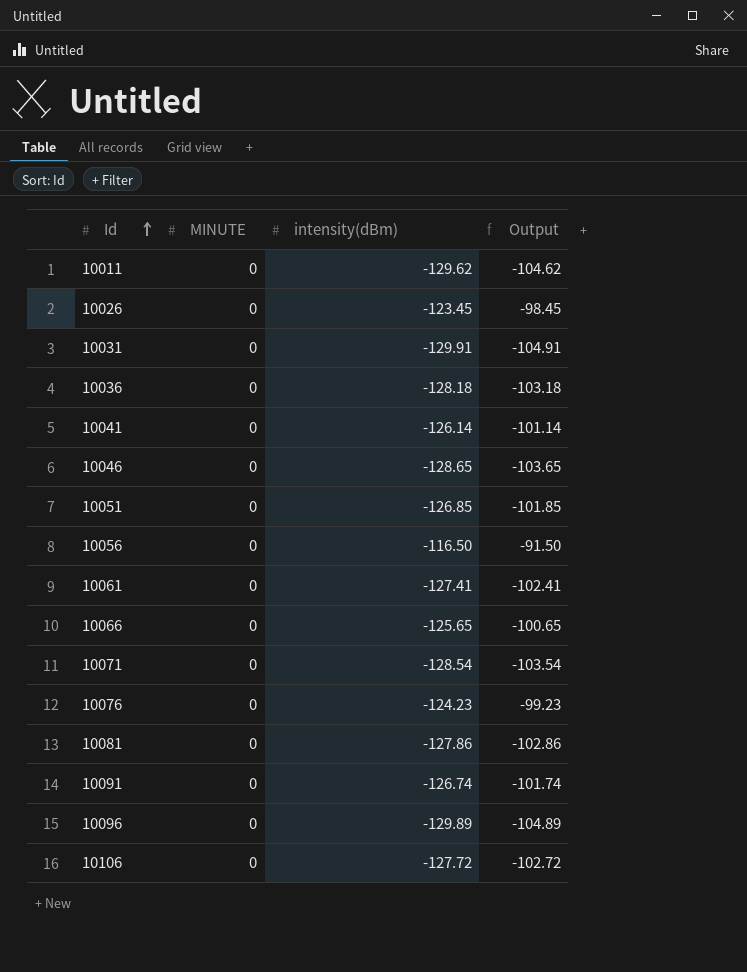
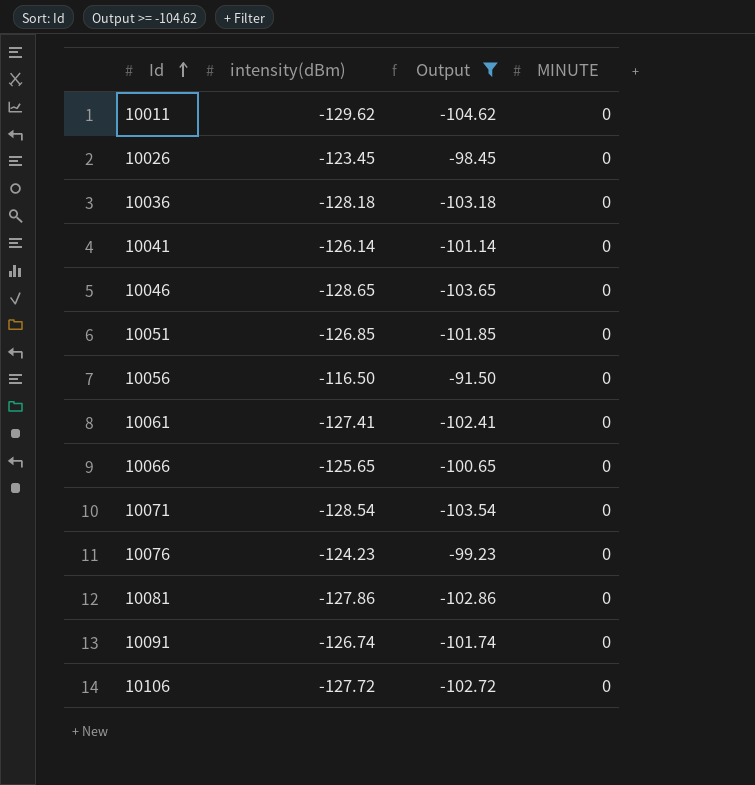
filter: none -> Output >= -104.62
column MINUTE | position: 2 -> 4

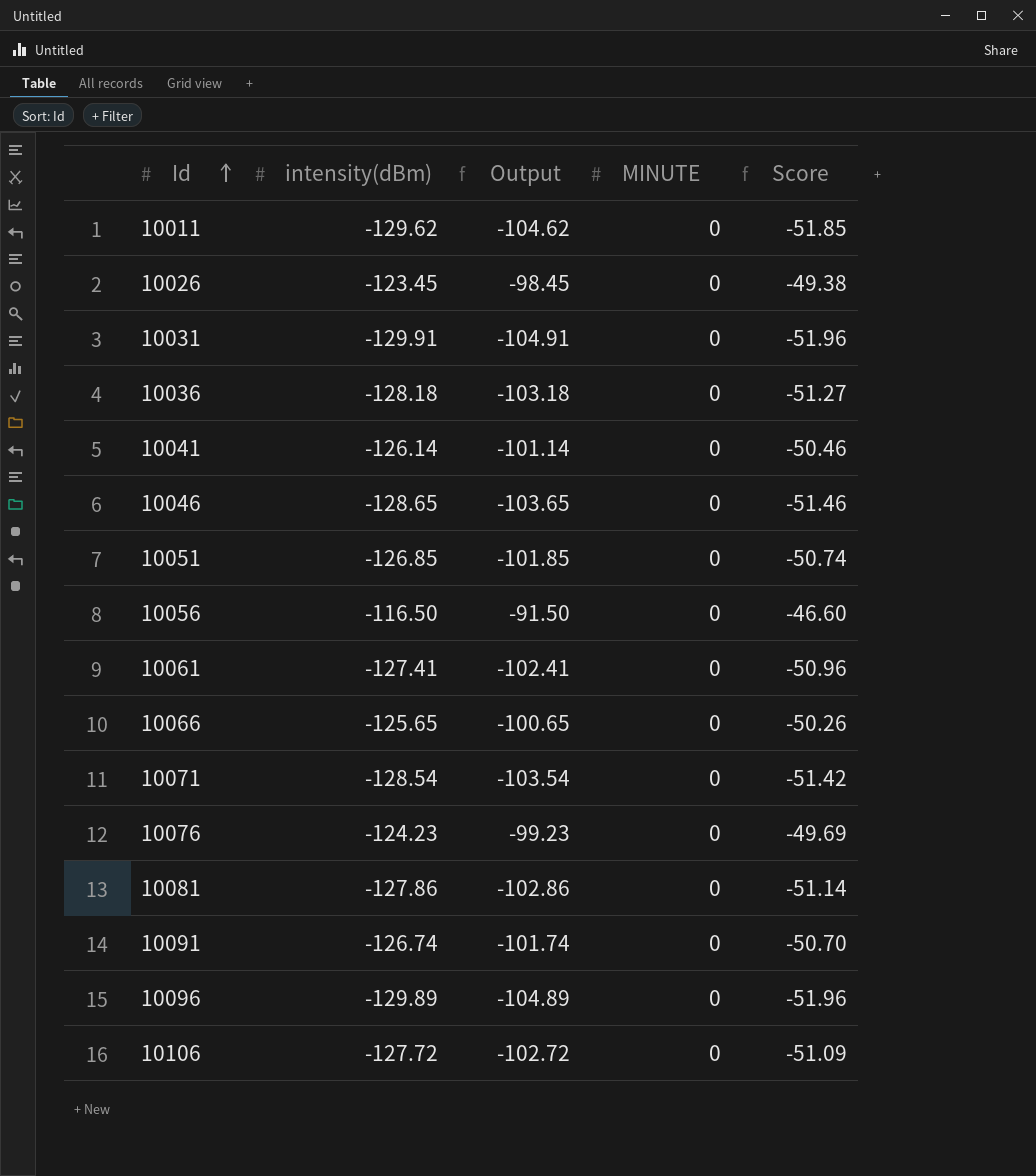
filter: Output >= -104.62 -> none
column Score | formula: none -> [intensity(dBm)] * 0.4

